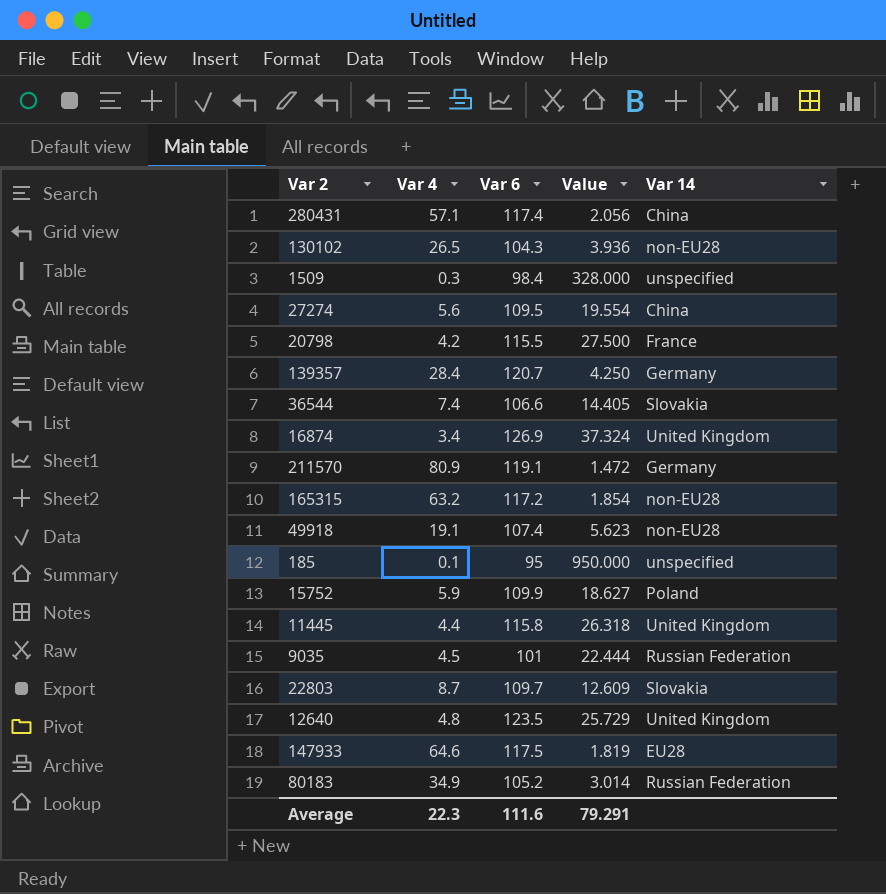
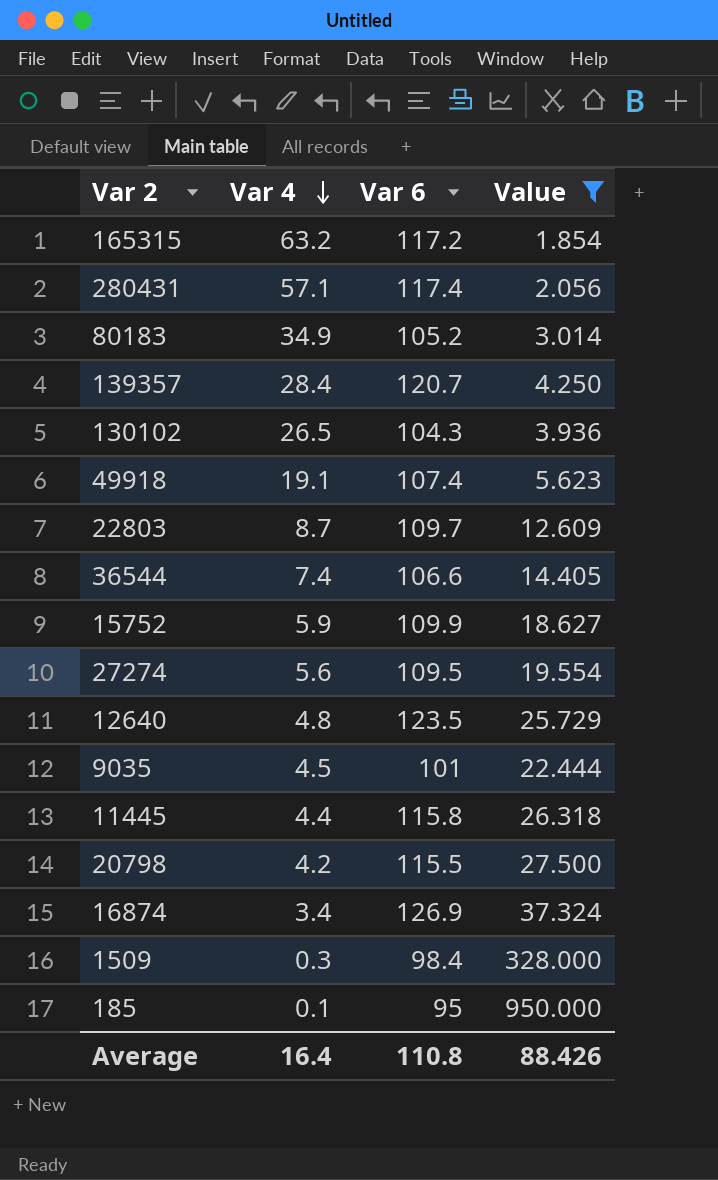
filter: none -> Value >= 1.854
row order: none -> Var 4 descending
column Var 14 | position: 5 -> none
Average | Var 4: 22.3 -> 16.4
Average | Var 6: 111.6 -> 110.8
Average | Value: 79.291 -> 88.426

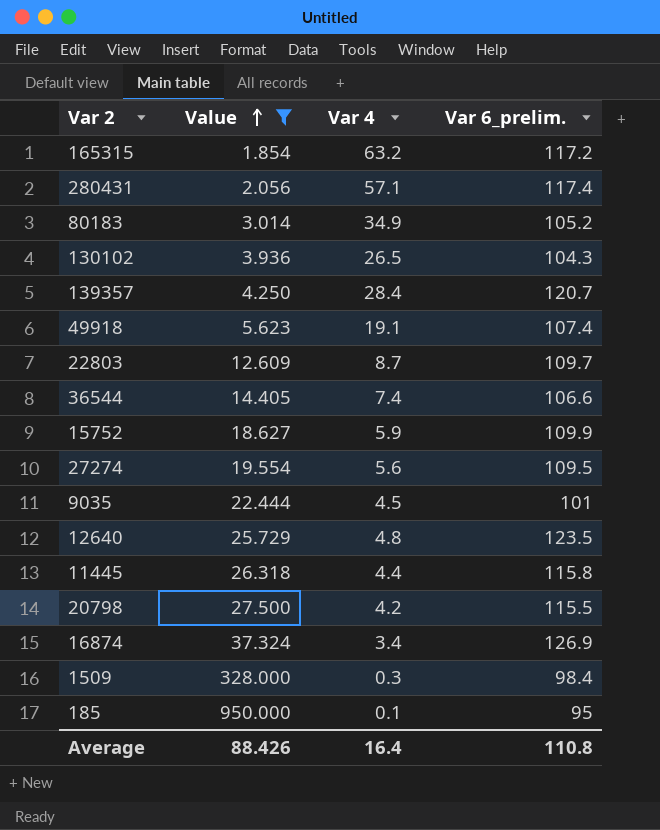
row order: Var 4 descending -> Value ascending
column Value | position: 4 -> 2
column name: Var 6 -> Var 6_prelim.

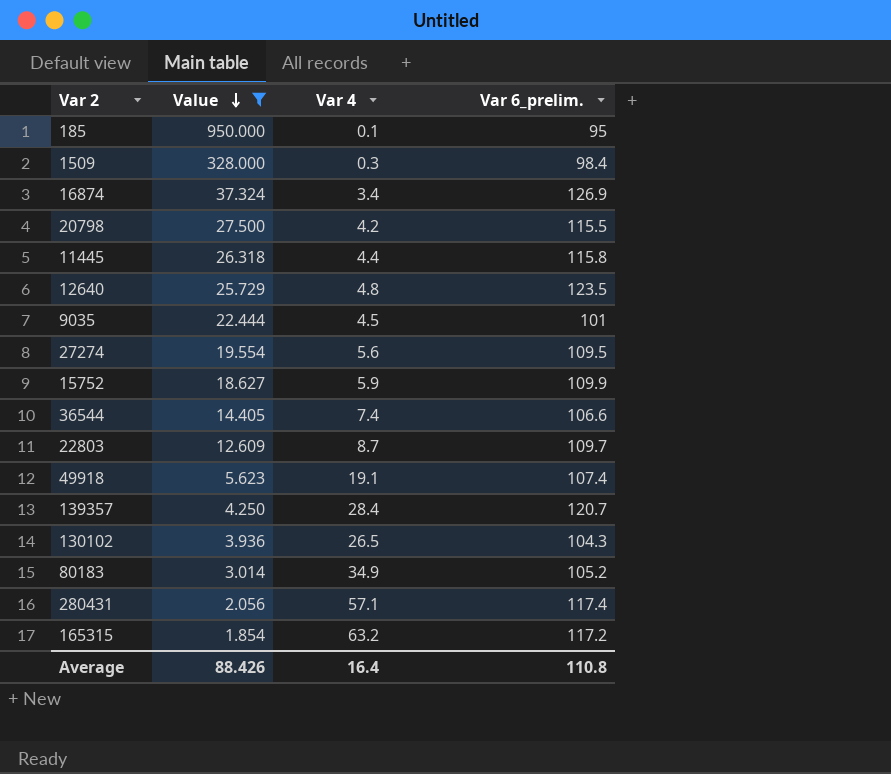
row order: Value ascending -> Value descending

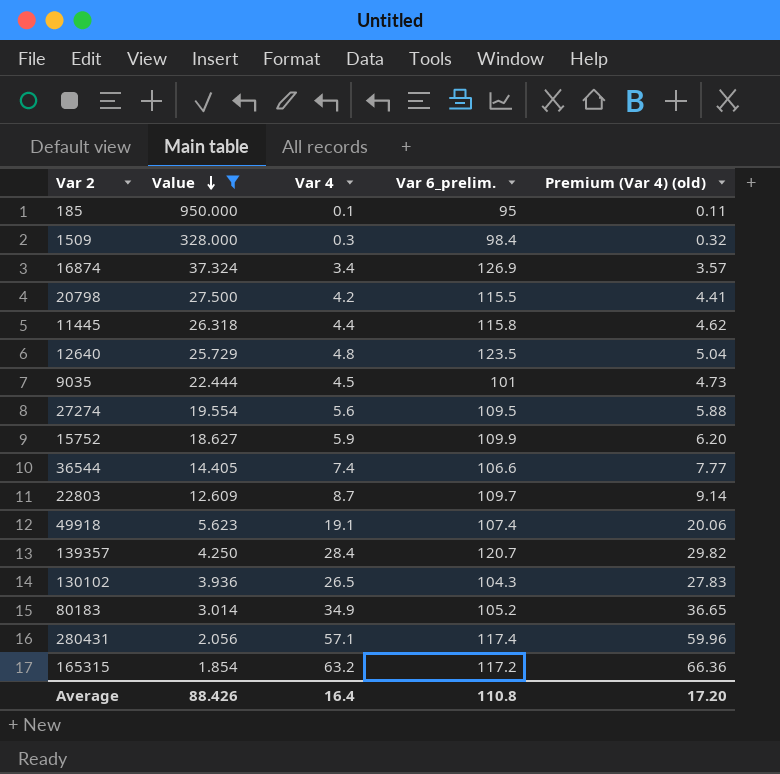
column Premium (Var 4) (old) | formula: none -> [Var 4] * 1.05

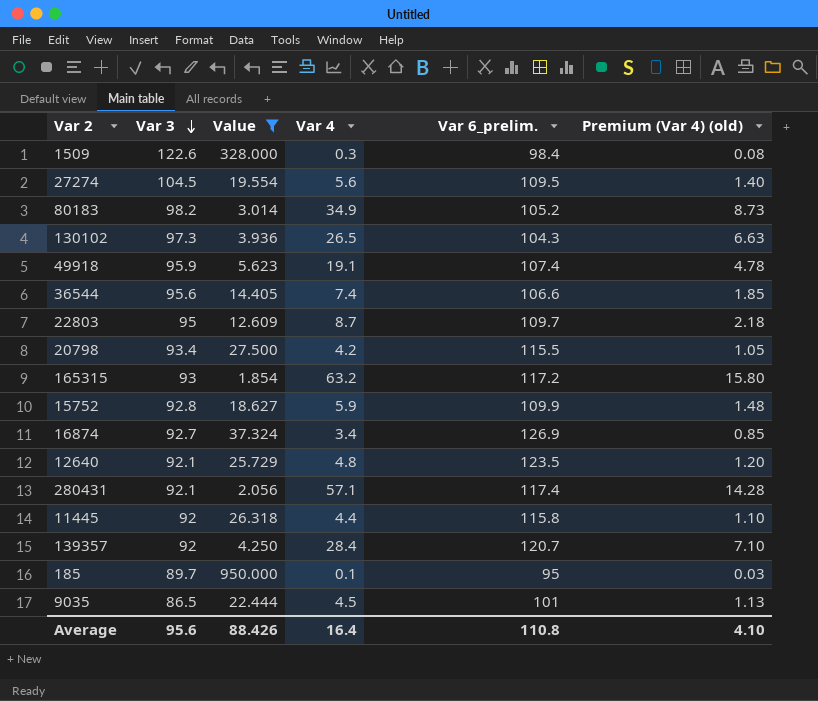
row order: Value descending -> Var 3 descending
column Var 3 | position: none -> 2
column Premium (Var 4) (old) | formula: [Var 4] * 1.05 -> [Var 4] * 0.25
Average | Premium (Var 4) (old): 17.20 -> 4.10

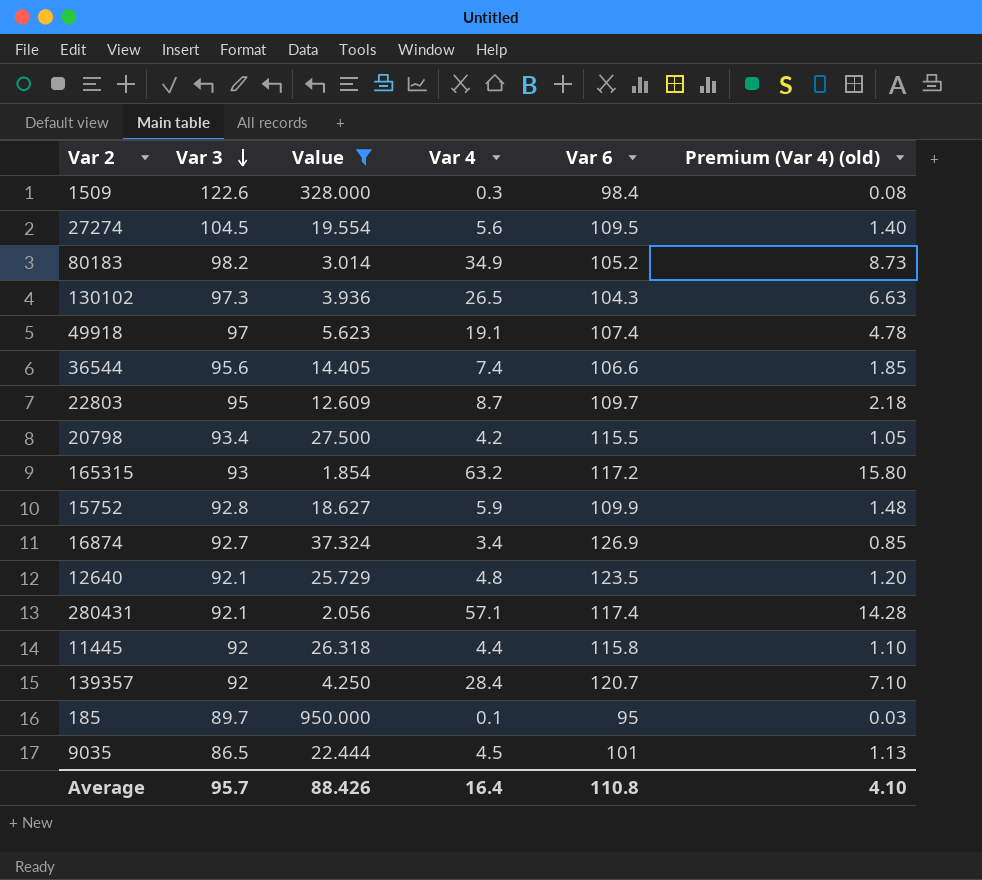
column name: Var 6_prelim. -> Var 6
49918 | Var 3: 95.9 -> 97
Average | Var 3: 95.6 -> 95.7

